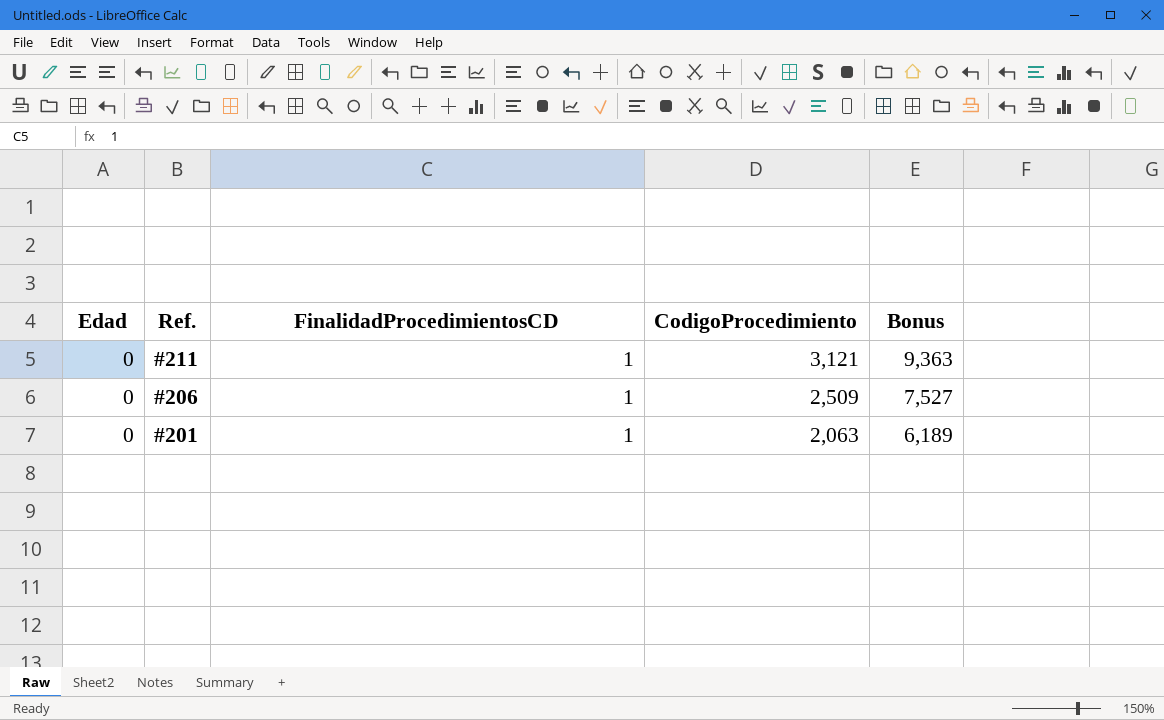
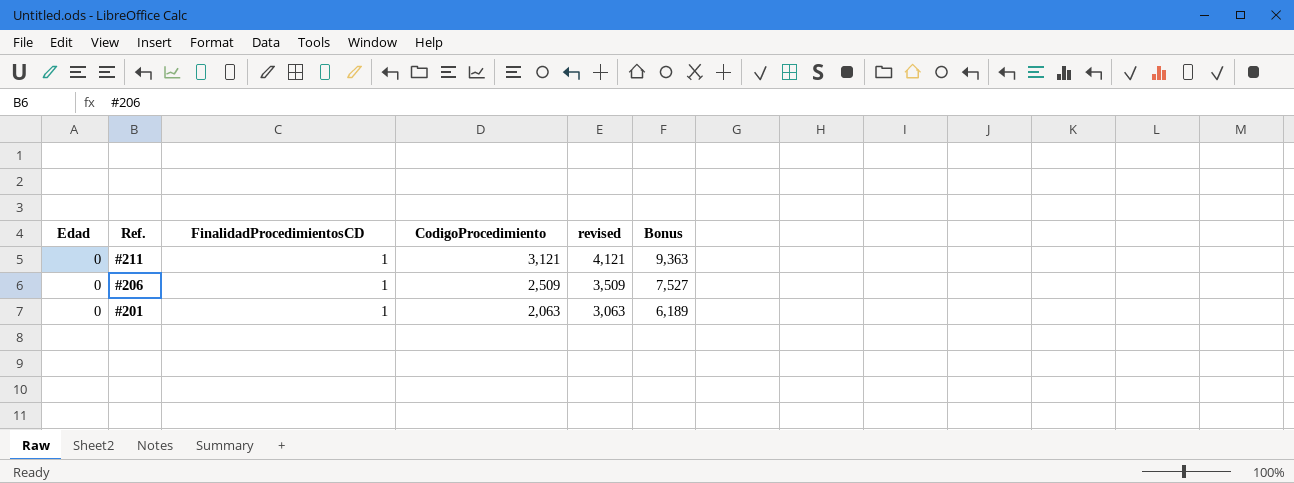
column revised | formula: none -> [CodigoProcedimiento] + 1000

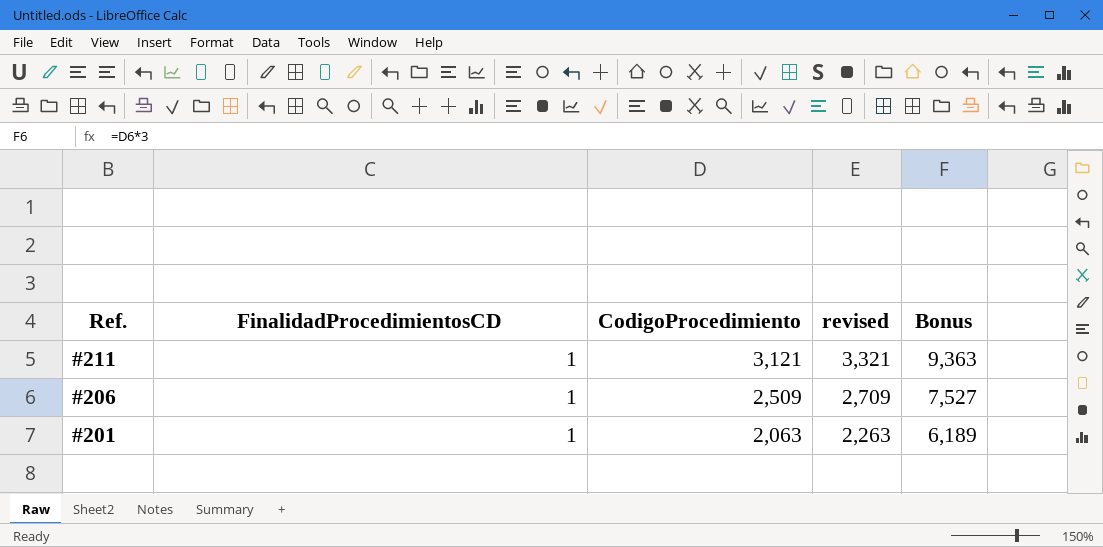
column Edad | position: 1 -> none
column revised | formula: [CodigoProcedimiento] + 1000 -> [CodigoProcedimiento] + 200

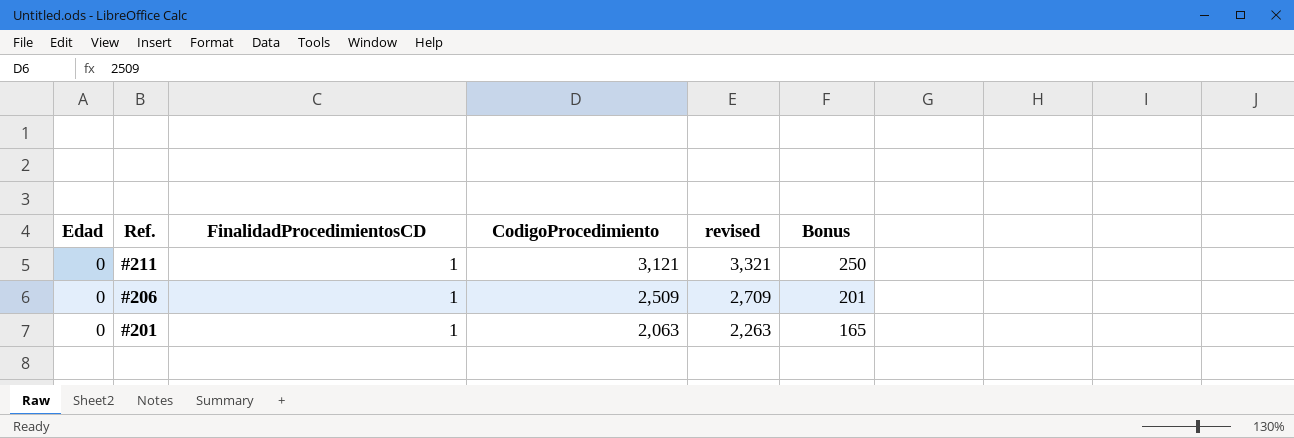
column Edad | position: none -> 1
column Bonus | formula: [CodigoProcedimiento] * 3 -> [CodigoProcedimiento] * 0.08

